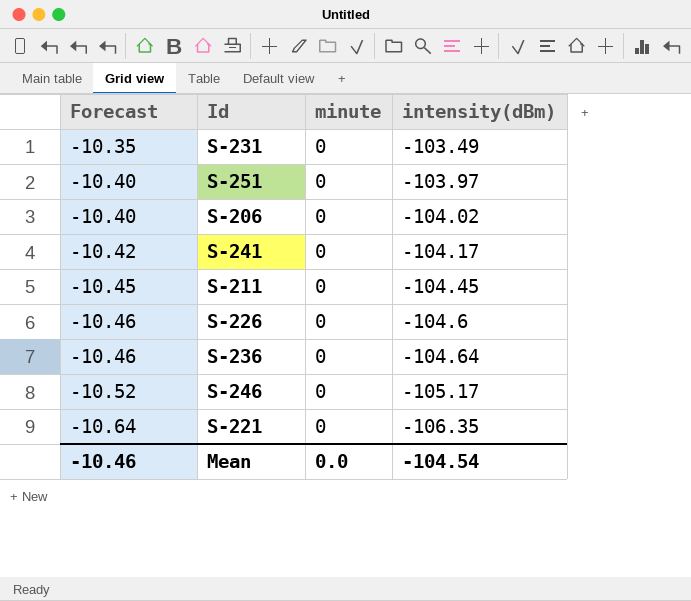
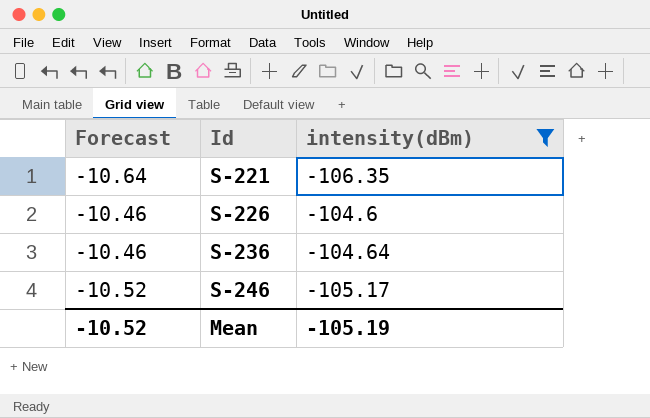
filter: none -> intensity(dBm) <= -104.6
row order: Forecast descending -> Id ascending
column minute | position: 3 -> none
Mean | Forecast: -10.46 -> -10.52
Mean | intensity(dBm): -104.54 -> -105.19

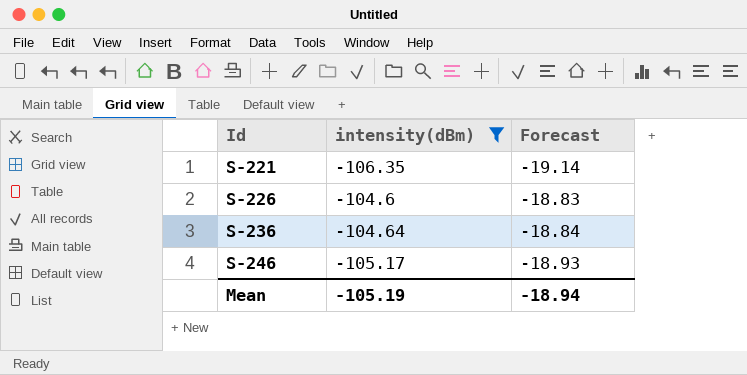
column Forecast | formula: [intensity(dBm)] * 0.1 -> [intensity(dBm)] * 0.18
column Forecast | position: 1 -> 3
Mean | Forecast: -10.52 -> -18.94

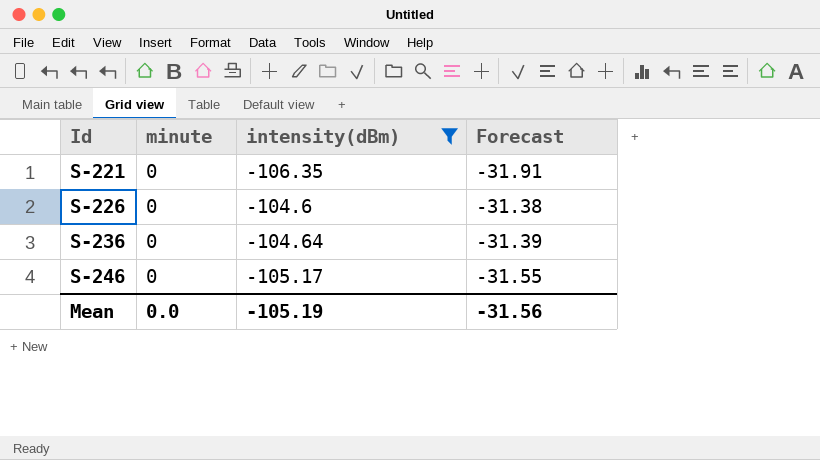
column minute | position: none -> 2
column Forecast | formula: [intensity(dBm)] * 0.18 -> [intensity(dBm)] * 0.3
Mean | Forecast: -18.94 -> -31.56

